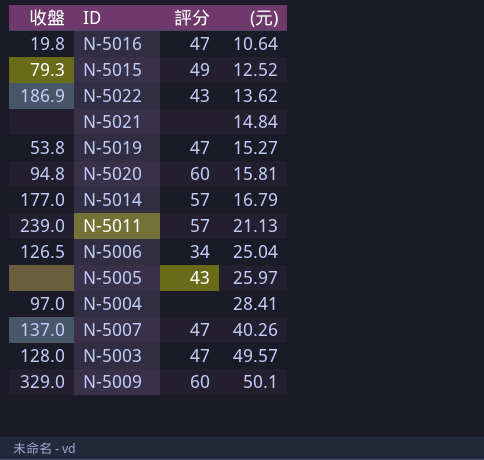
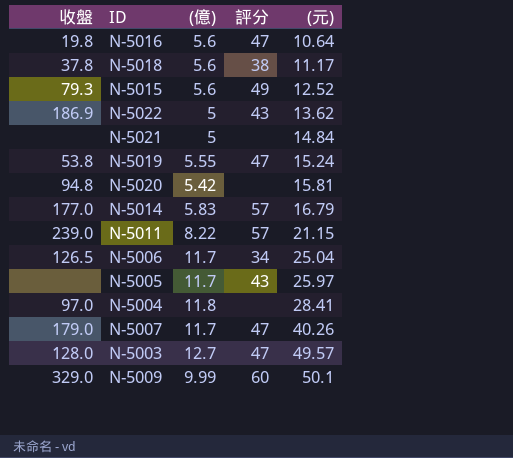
column (億) | position: none -> 3
row N-5018: none -> 37.8 | 5.6 | 38 | 11.17
N-5019 | (元): 15.27 -> 15.24
N-5020 | 評分: 60 -> none
N-5011 | (元): 21.13 -> 21.15
N-5007 | 收盤: 137.0 -> 179.0

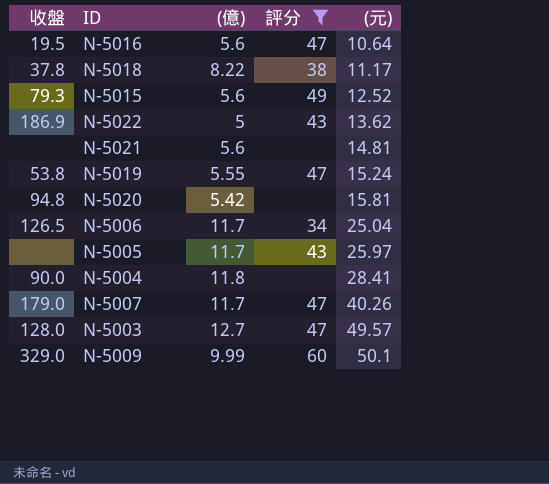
filter: none -> 評分 != 57
N-5016 | 收盤: 19.8 -> 19.5
N-5018 | (億): 5.6 -> 8.22
N-5021 | (億): 5 -> 5.6
N-5021 | (元): 14.84 -> 14.81
N-5004 | 收盤: 97.0 -> 90.0

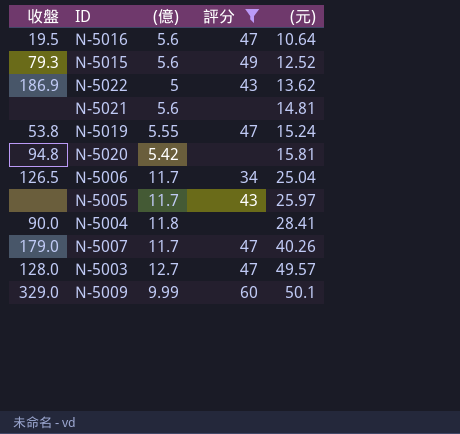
row N-5018: 37.8 | 8.22 | 38 | 11.17 -> none

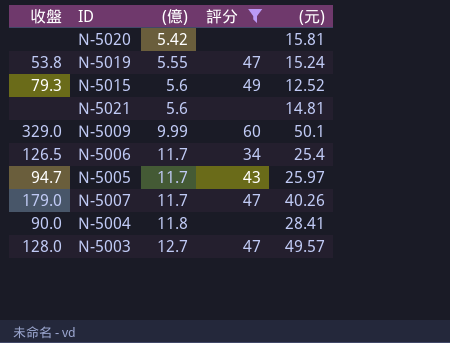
row order: (元) ascending -> (億) ascending
row N-5016: 19.5 | 5.6 | 47 | 10.64 -> none
row N-5022: 186.9 | 5 | 43 | 13.62 -> none
N-5020 | 收盤: 94.8 -> none
N-5006 | (元): 25.04 -> 25.4
N-5005 | 收盤: none -> 94.7

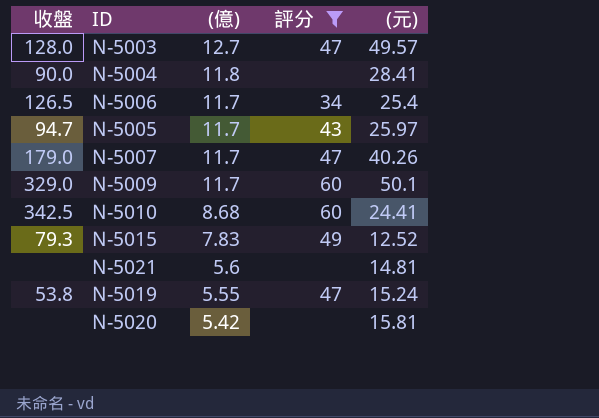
row order: (億) ascending -> (億) descending
N-5009 | (億): 9.99 -> 11.7
row N-5010: none -> 342.5 | 8.68 | 60 | 24.41
N-5015 | (億): 5.6 -> 7.83

